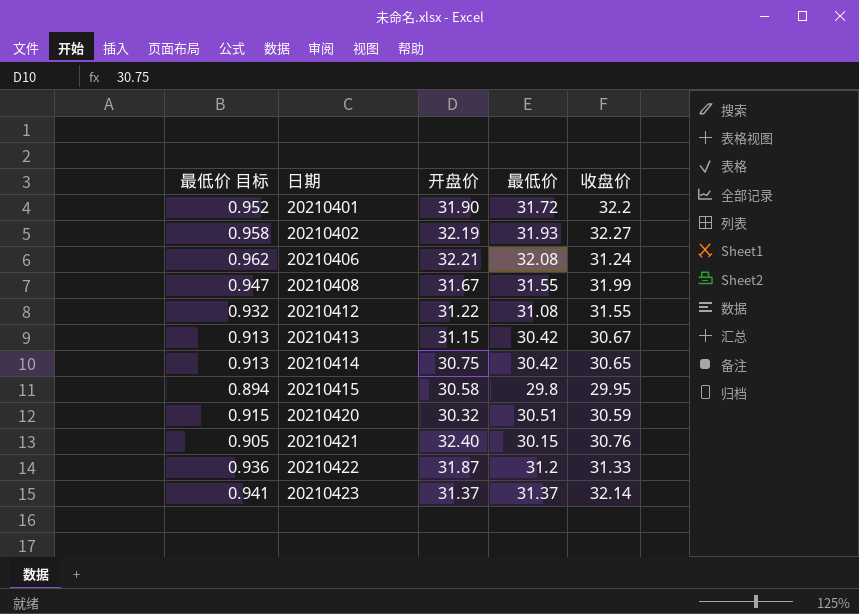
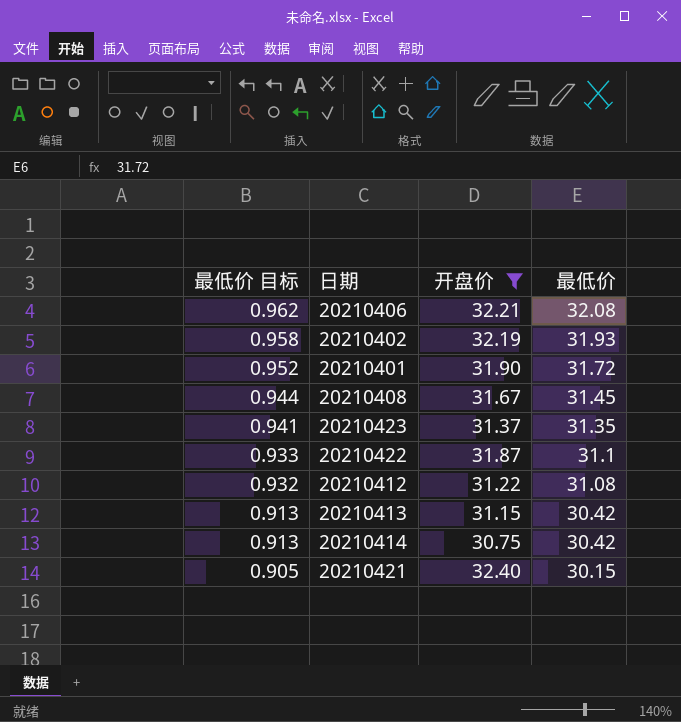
filter: none -> 开盘价 >= 30.75
row order: 日期 ascending -> 最低价 目标 descending
column 收盘价 | position: 5 -> none
20210408 | 最低价 目标: 0.947 -> 0.944
20210408 | 最低价: 31.55 -> 31.45
20210423 | 最低价: 31.37 -> 31.35
20210422 | 最低价 目标: 0.936 -> 0.933
20210422 | 最低价: 31.2 -> 31.1

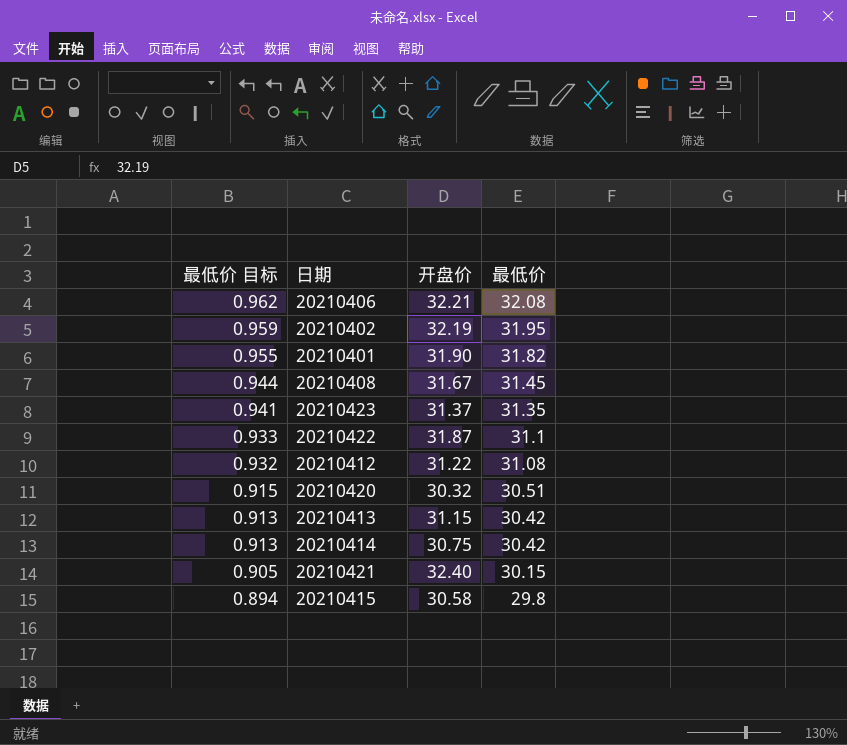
filter: 开盘价 >= 30.75 -> none
20210402 | 最低价 目标: 0.958 -> 0.959
20210402 | 最低价: 31.93 -> 31.95
20210401 | 最低价 目标: 0.952 -> 0.955
20210401 | 最低价: 31.72 -> 31.82

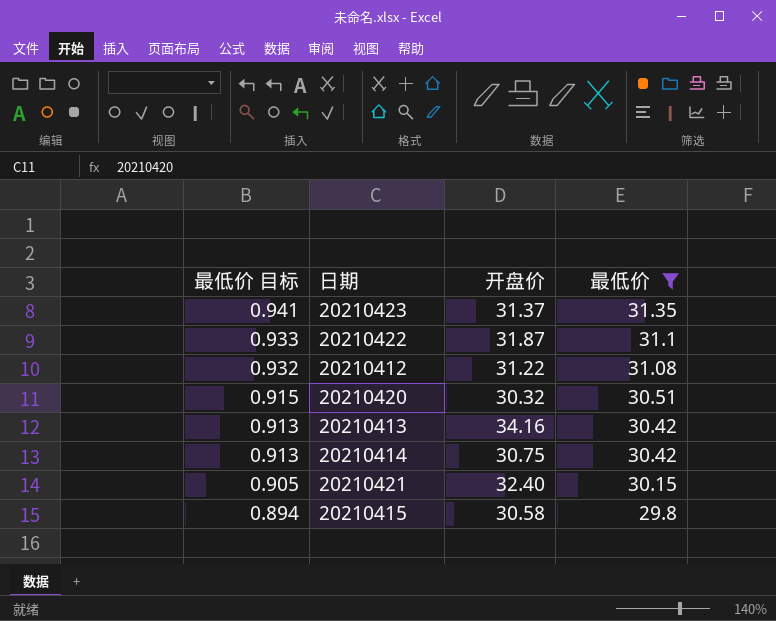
filter: none -> 最低价 <= 31.35
20210413 | 开盘价: 31.15 -> 34.16

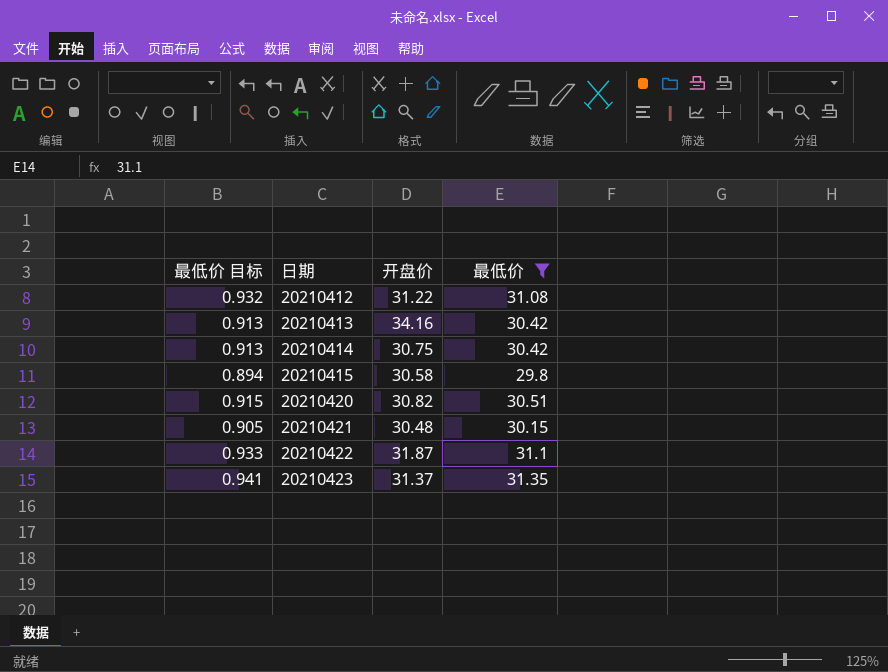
row order: 最低价 目标 descending -> 日期 ascending
20210420 | 开盘价: 30.32 -> 30.82
20210421 | 开盘价: 32.40 -> 30.48

